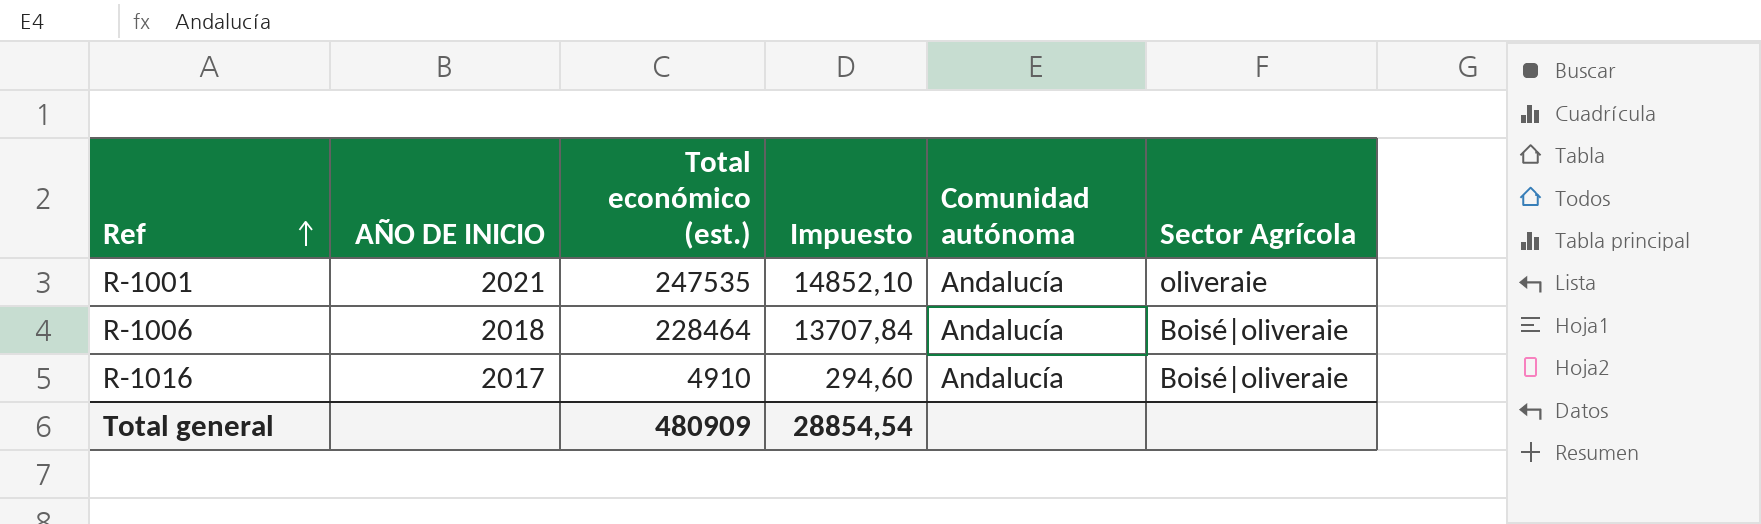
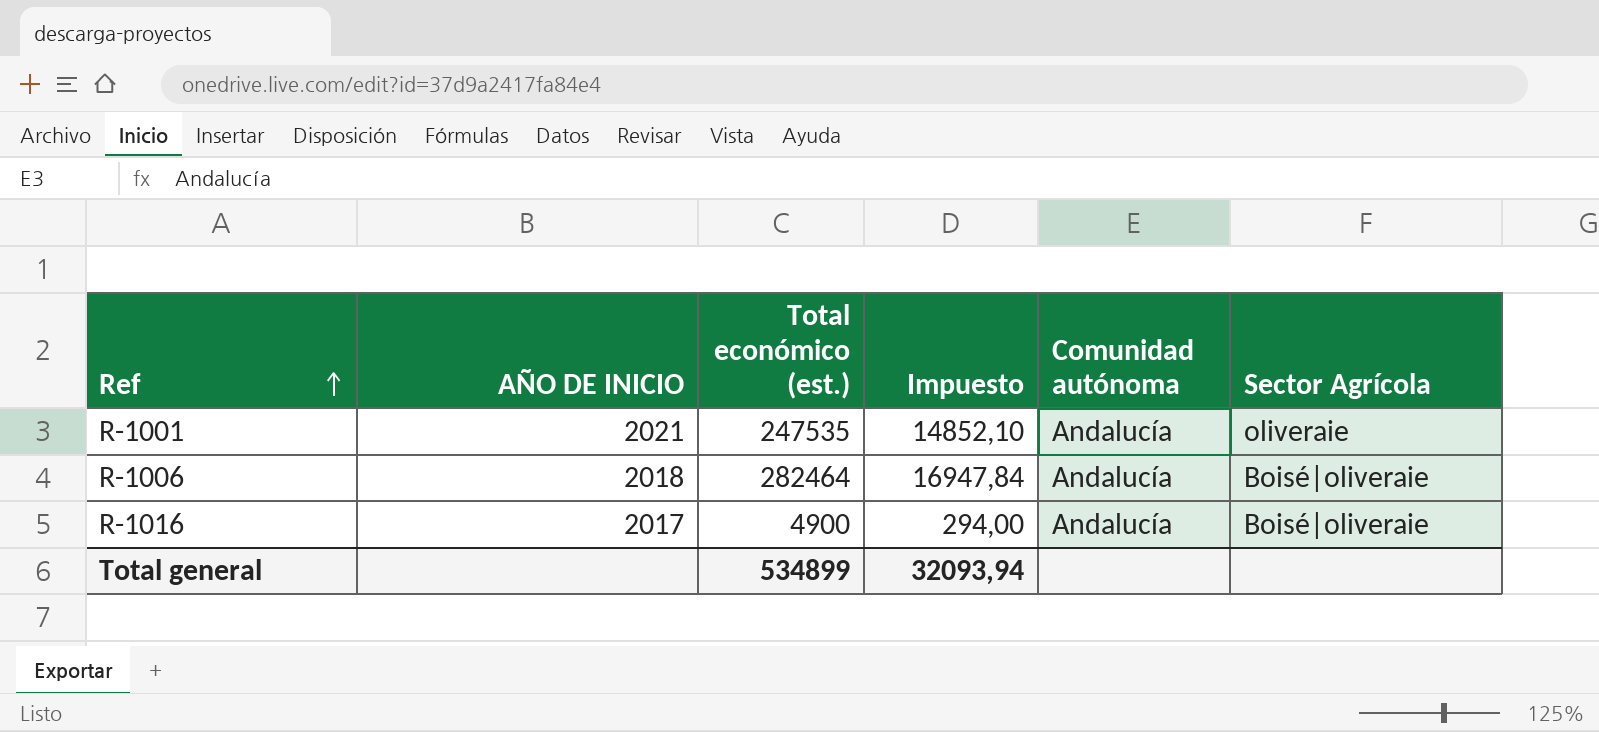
R-1006 | Total económico (est.): 228464 -> 282464
R-1006 | Impuesto: 13707,84 -> 16947,84
R-1016 | Total económico (est.): 4910 -> 4900
R-1016 | Impuesto: 294,60 -> 294,00
Total general | Total económico (est.): 480909 -> 534899
Total general | Impuesto: 28854,54 -> 32093,94

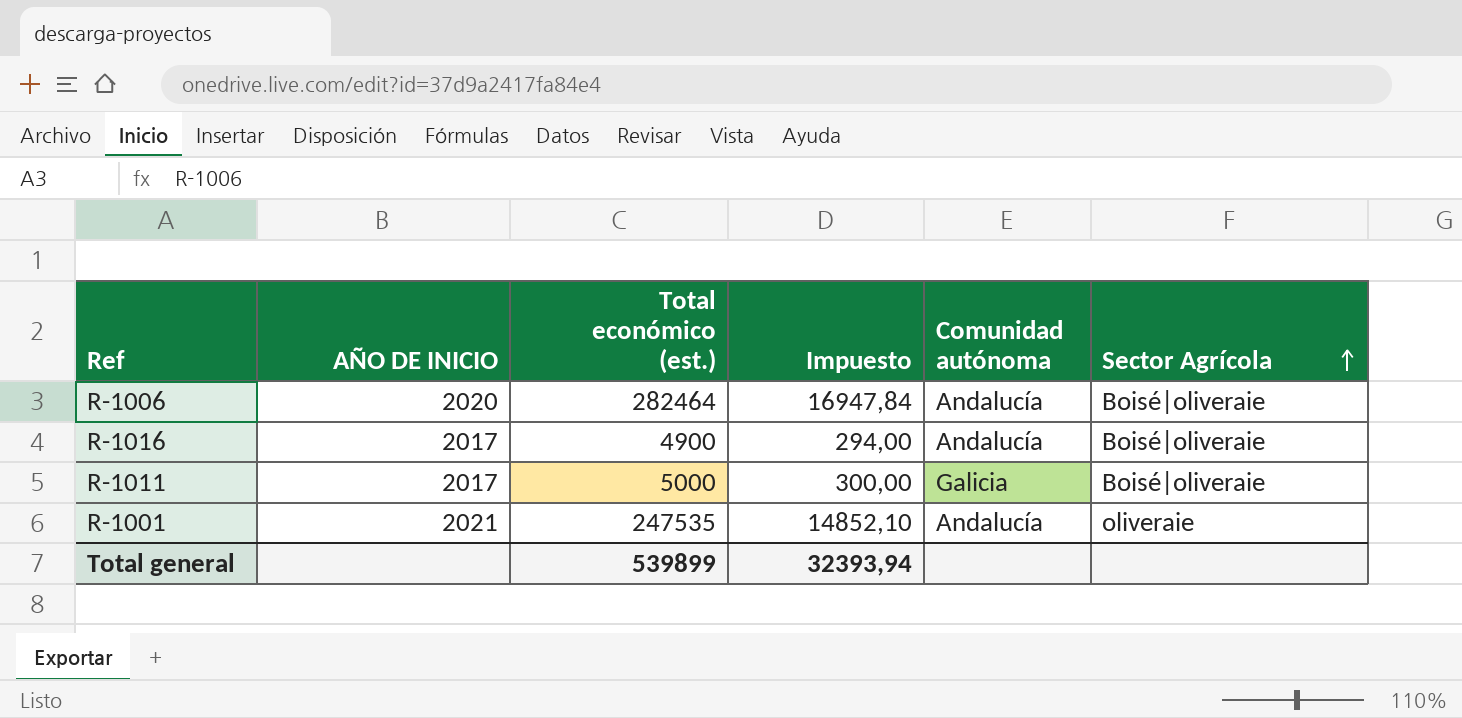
row order: Ref ascending -> Sector Agrícola ascending
R-1006 | AÑO DE INICIO: 2018 -> 2020
row R-1011: none -> 2017 | 5000 | 300,00 | Galicia | Boisé|oliveraie
Total general | Total económico (est.): 534899 -> 539899
Total general | Impuesto: 32093,94 -> 32393,94

